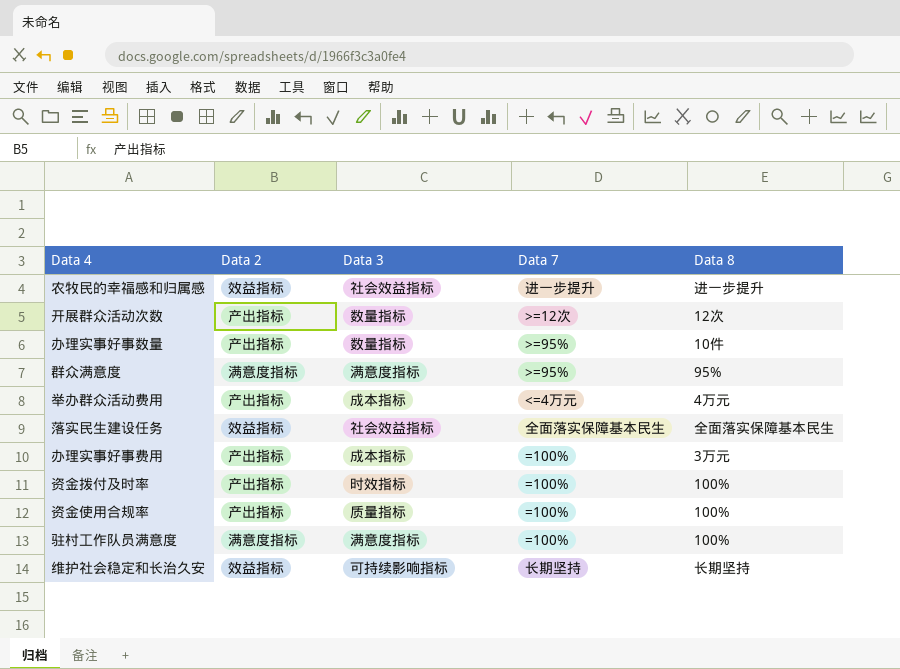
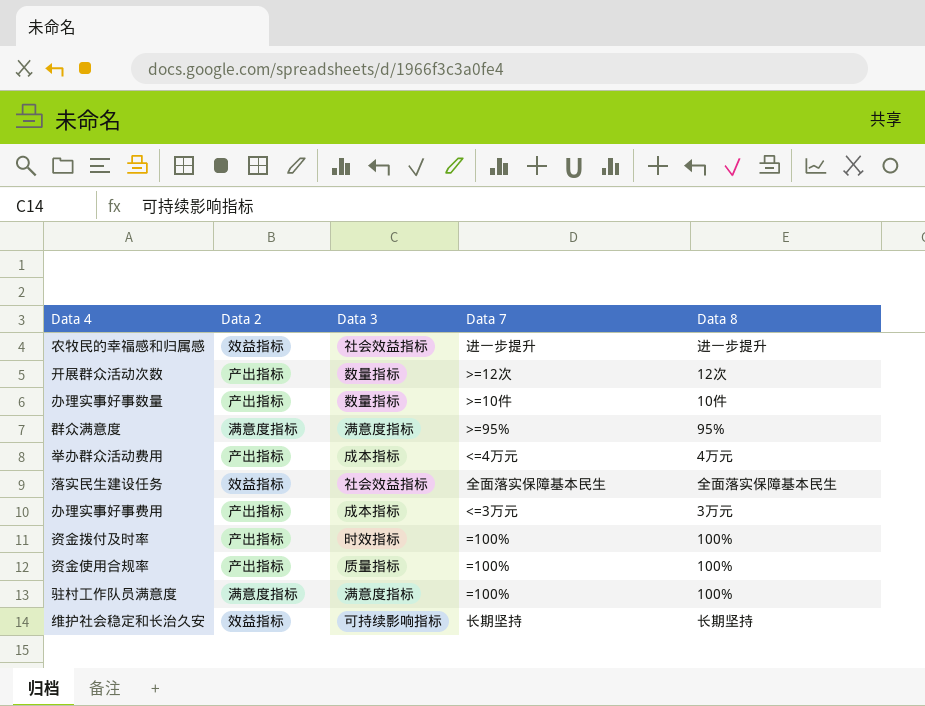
办理实事好事数量 | Data 7: >=95% -> >=10件
办理实事好事费用 | Data 7: =100% -> <=3万元

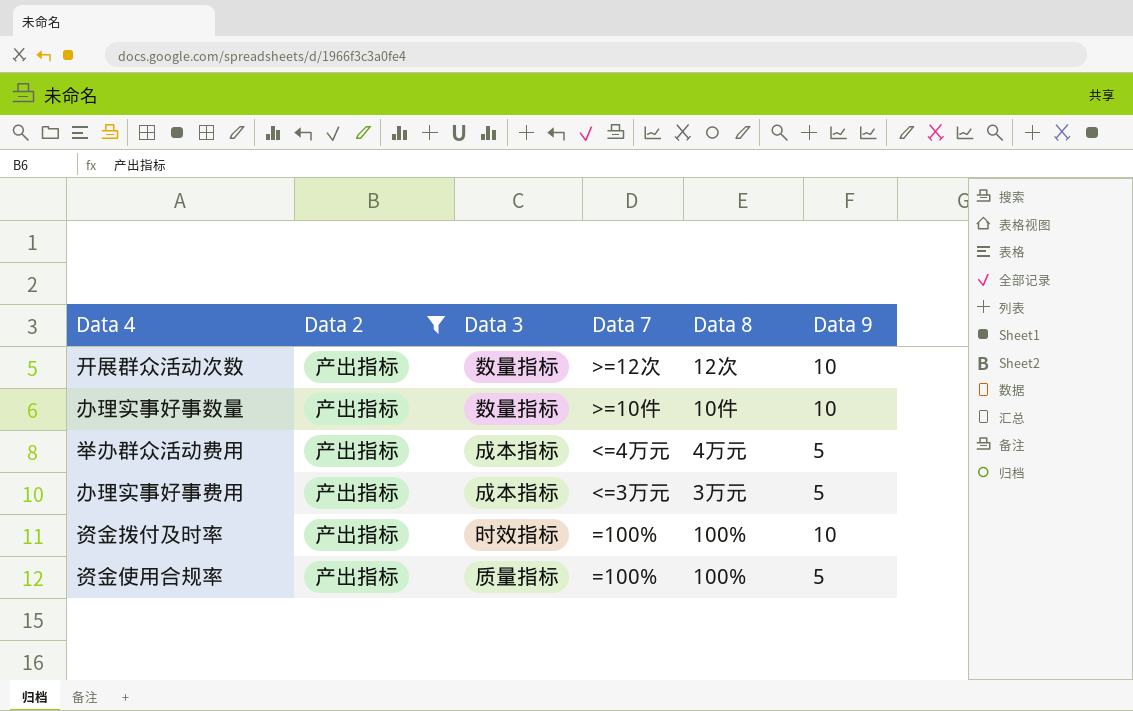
filter: none -> Data 2 = 产出指标
column Data 9 | position: none -> 6

